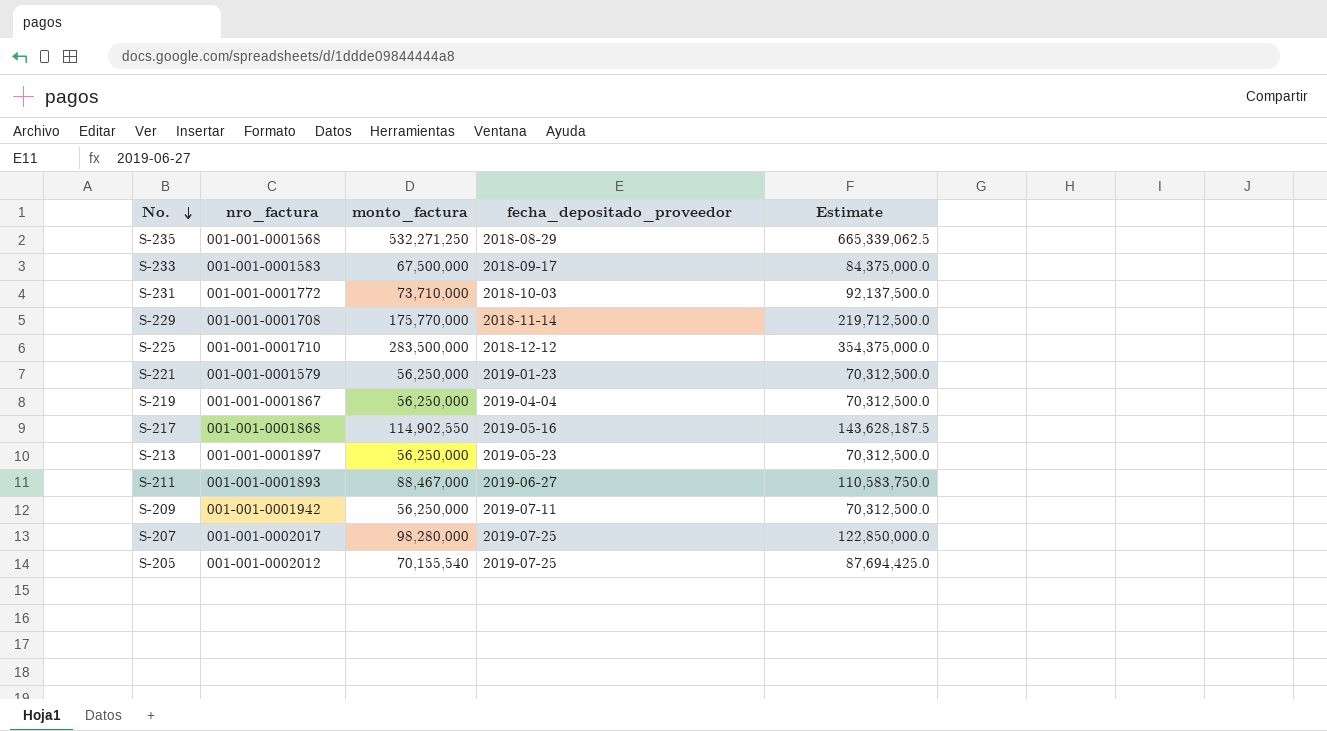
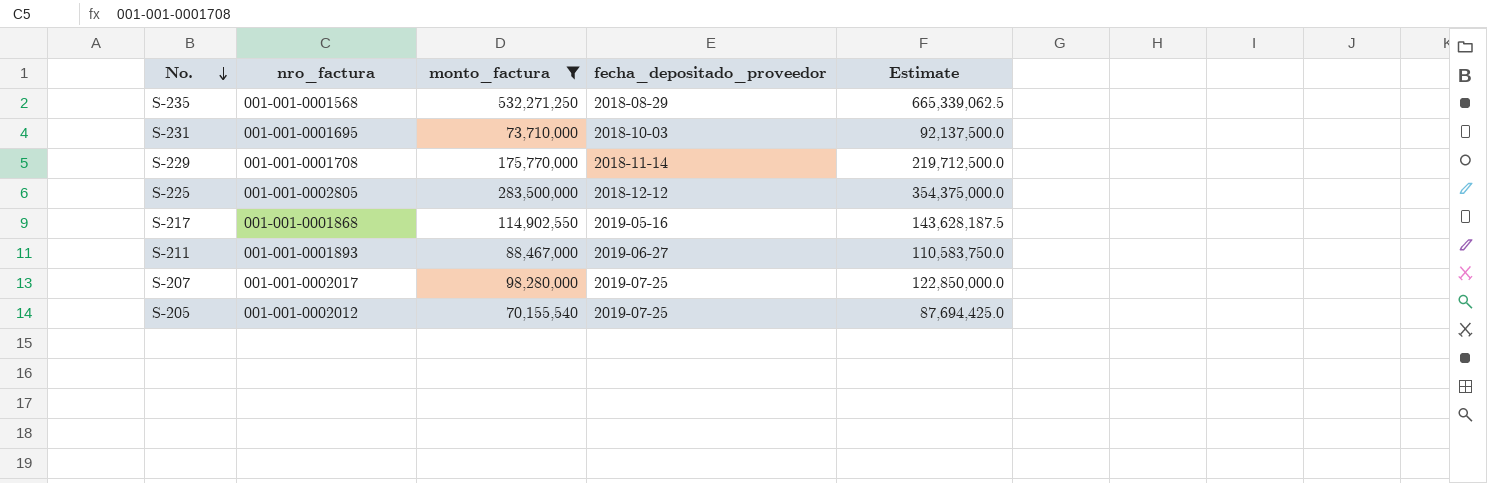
filter: none -> monto_factura >= 70,155,540
S-231 | nro_factura: 001-001-0001772 -> 001-001-0001695
S-225 | nro_factura: 001-001-0001710 -> 001-001-0002805

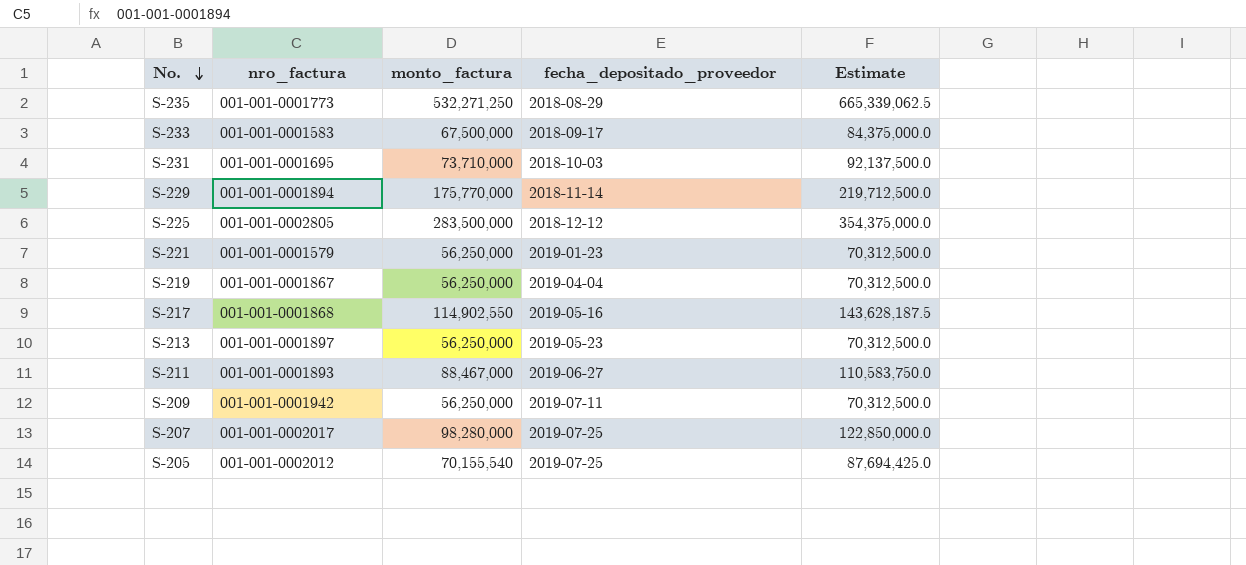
filter: monto_factura >= 70,155,540 -> none
S-235 | nro_factura: 001-001-0001568 -> 001-001-0001773
S-229 | nro_factura: 001-001-0001708 -> 001-001-0001894

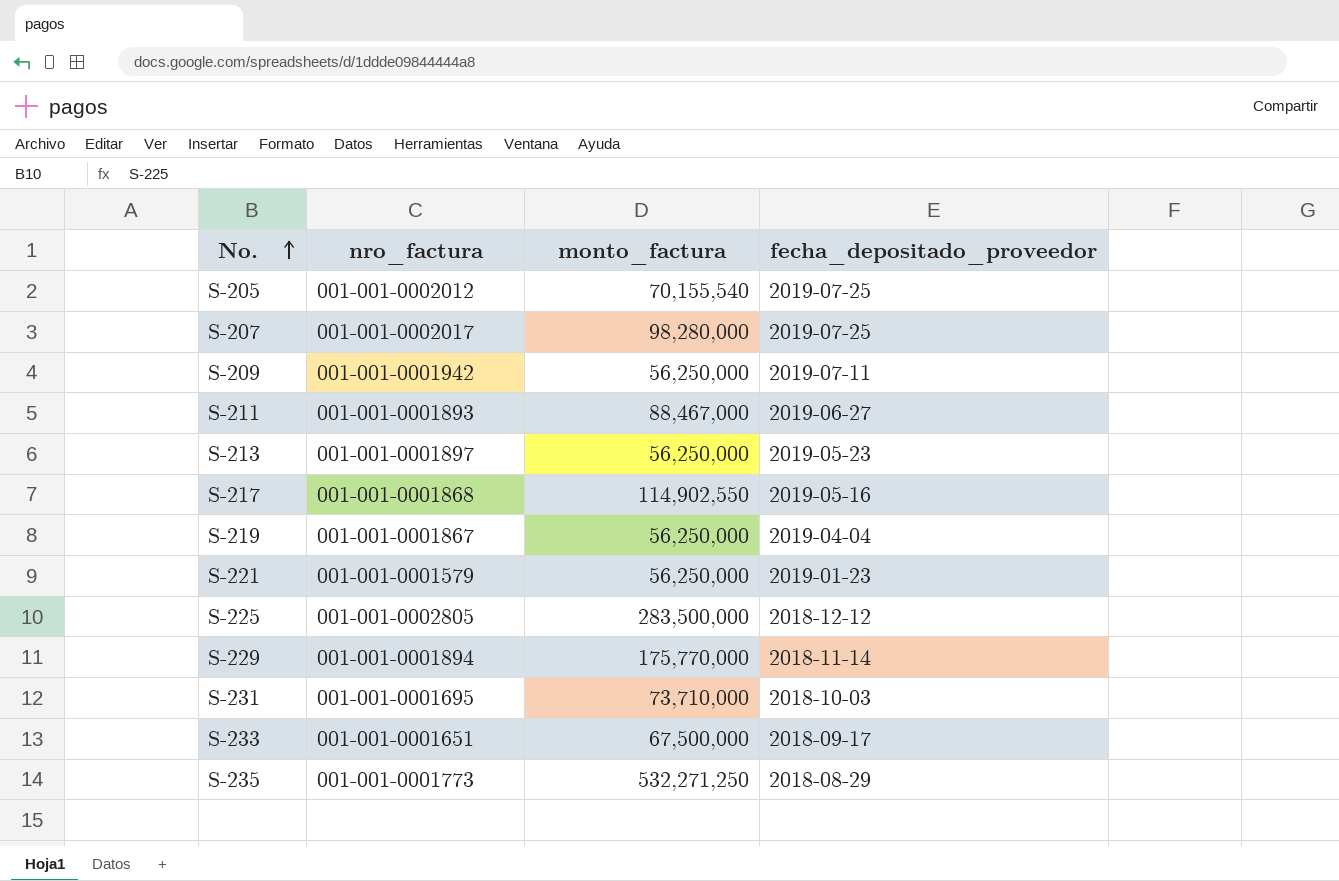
row order: No. descending -> No. ascending
column Estimate | formula: [monto_factura] * 1.25 -> none
S-233 | nro_factura: 001-001-0001583 -> 001-001-0001651

